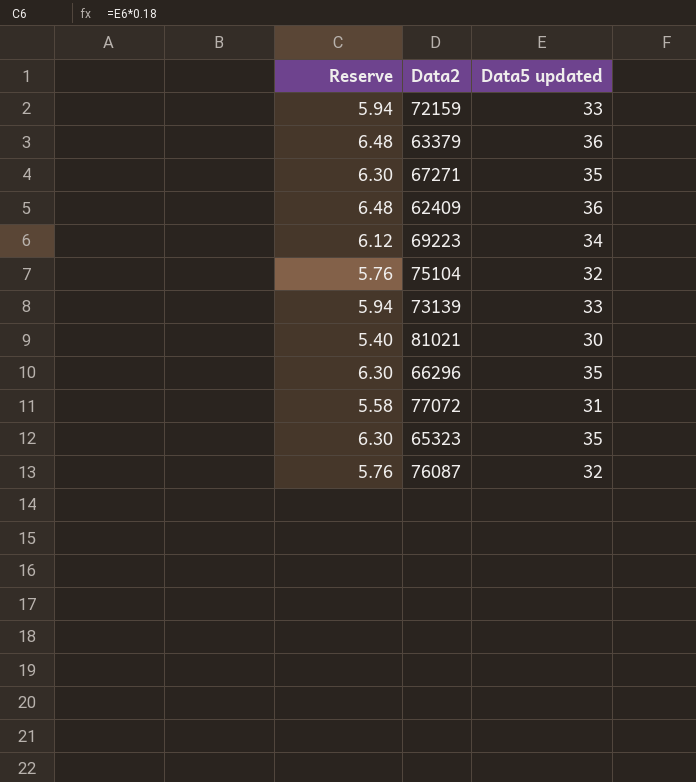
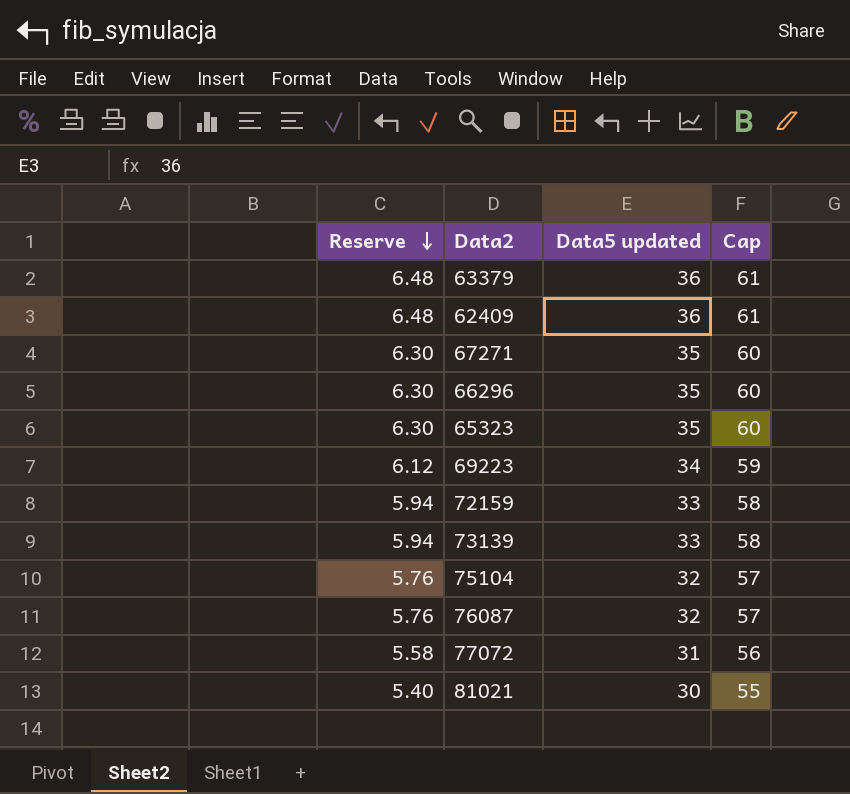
row order: none -> Reserve descending
column Cap | formula: none -> [Data5 updated] + 25

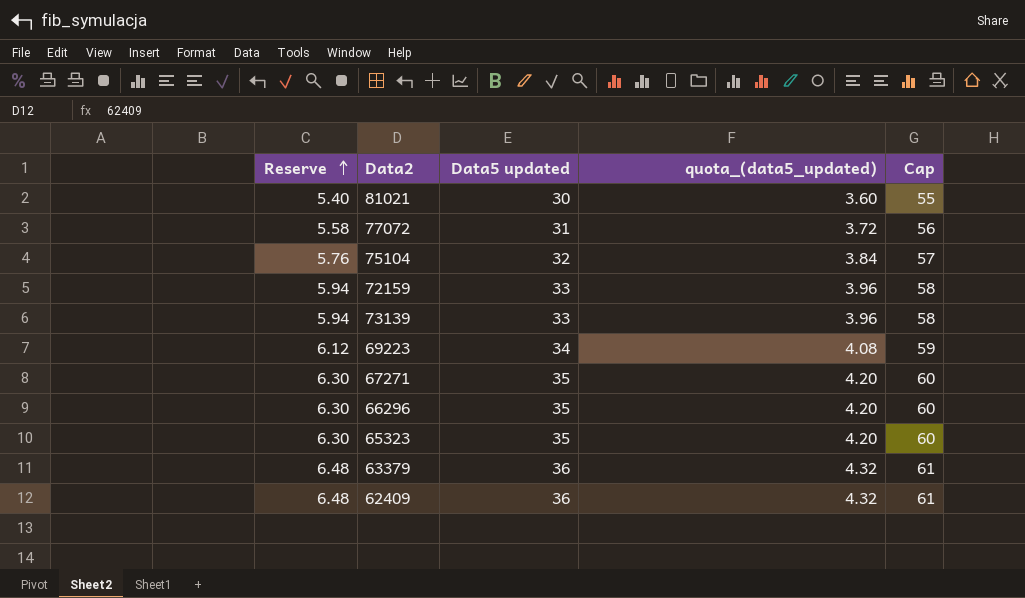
row order: Reserve descending -> Reserve ascending
column quota_(data5_updated) | formula: none -> [Data5 updated] * 0.12
row 76087: 5.76 | 32 | 57 -> none

